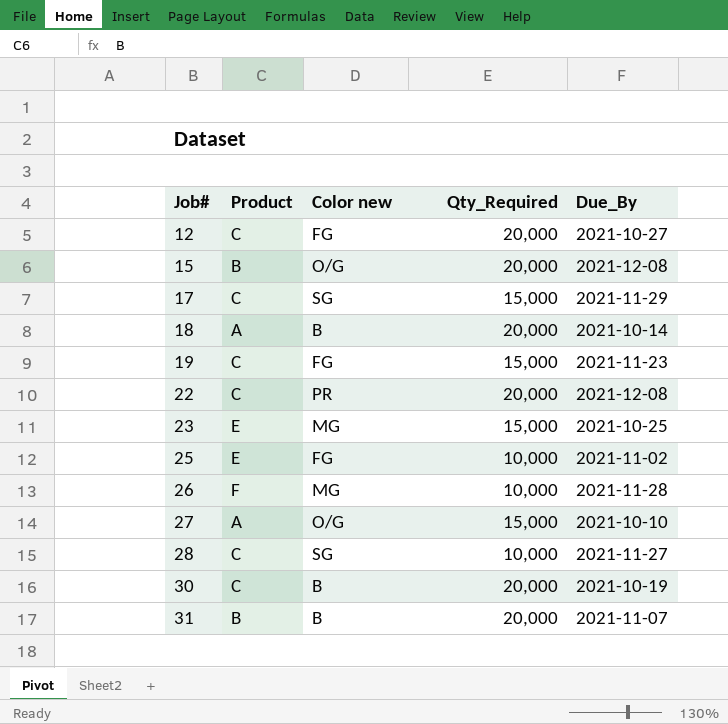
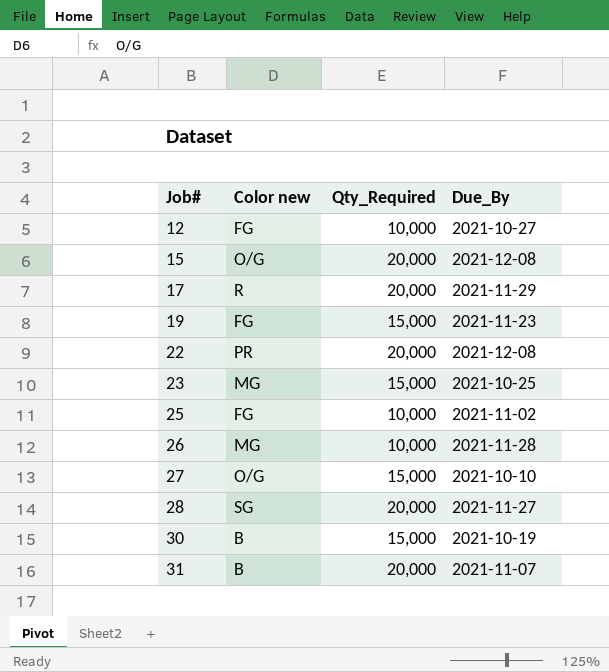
column Product | position: 2 -> none
row 18: A | B | 20,000 | 2021-10-14 -> none
12 | Qty_Required: 20,000 -> 10,000
17 | Color new: SG -> R
17 | Qty_Required: 15,000 -> 20,000
28 | Qty_Required: 10,000 -> 20,000
30 | Qty_Required: 20,000 -> 15,000

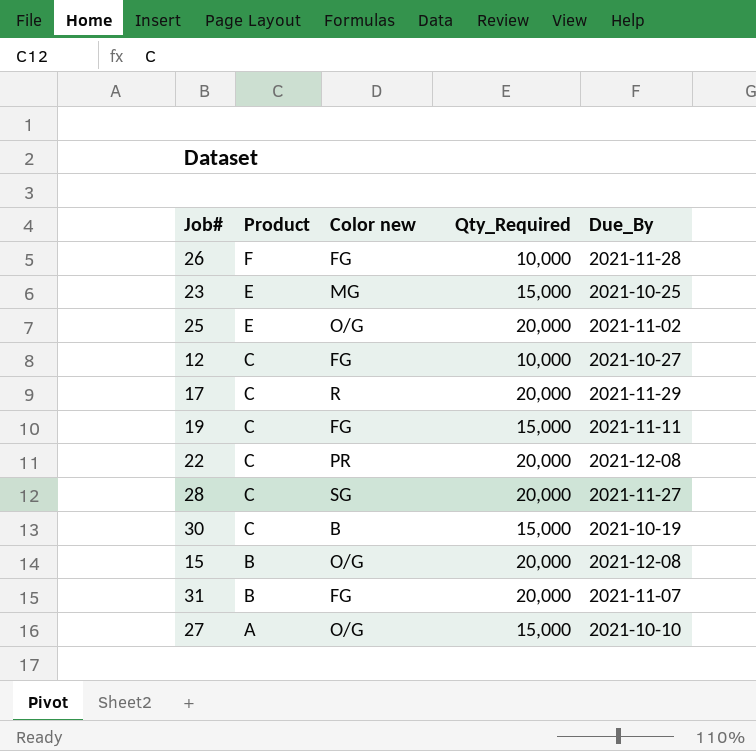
row order: Job# ascending -> Product descending
column Product | position: none -> 2
26 | Color new: MG -> FG
25 | Color new: FG -> O/G
25 | Qty_Required: 10,000 -> 20,000
19 | Due_By: 2021-11-23 -> 2021-11-11
31 | Color new: B -> FG

